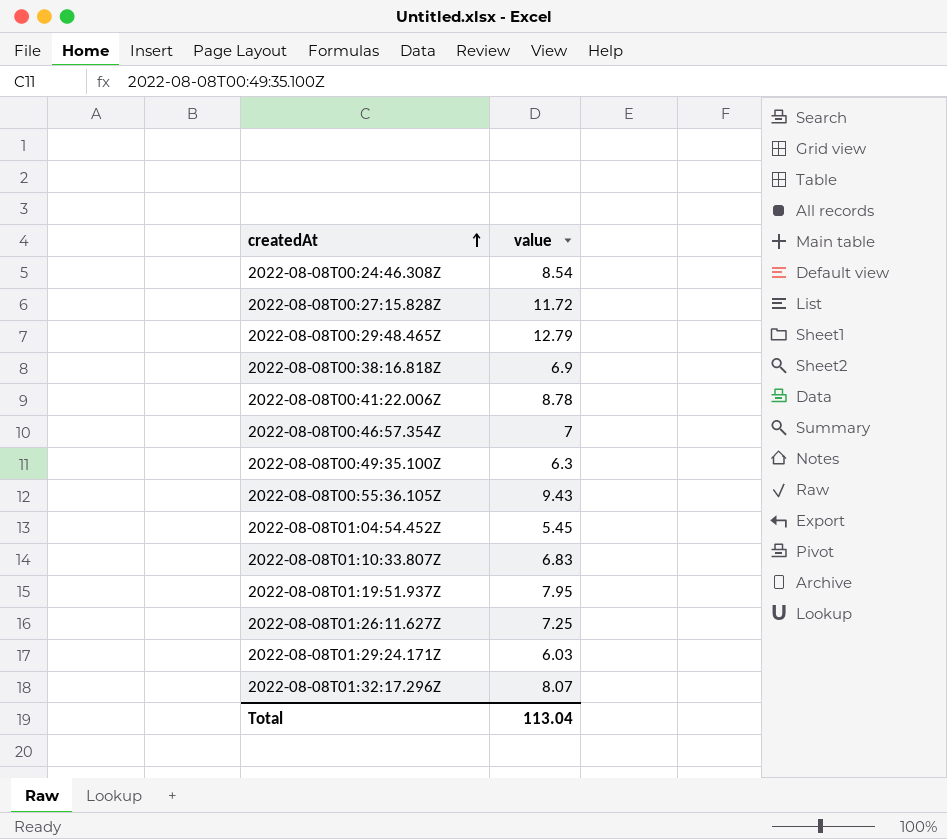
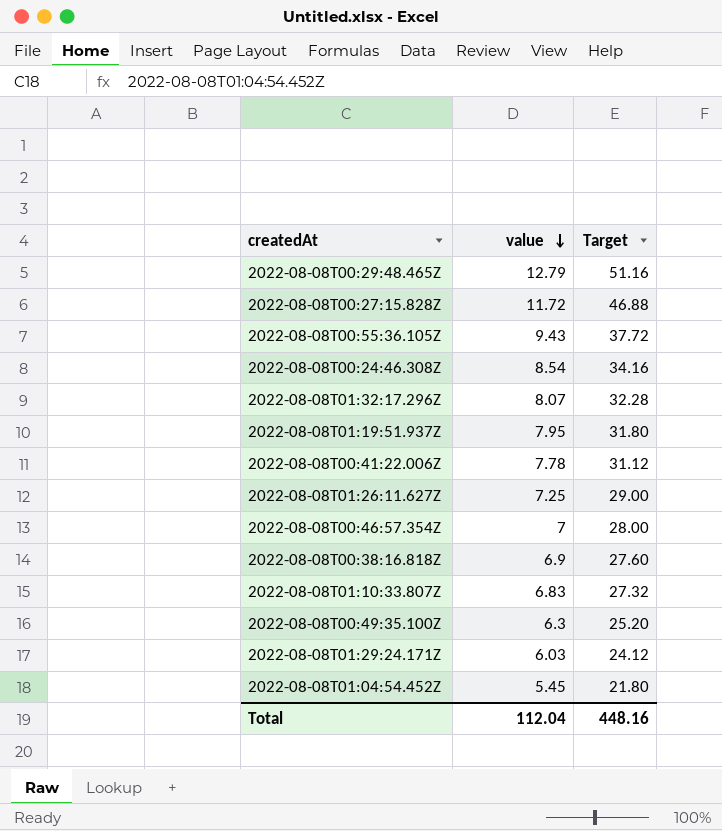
row order: createdAt ascending -> value descending
column Target | formula: none -> [value] * 4
2022-08-08T00:41:22.006Z | value: 8.78 -> 7.78
Total | value: 113.04 -> 112.04

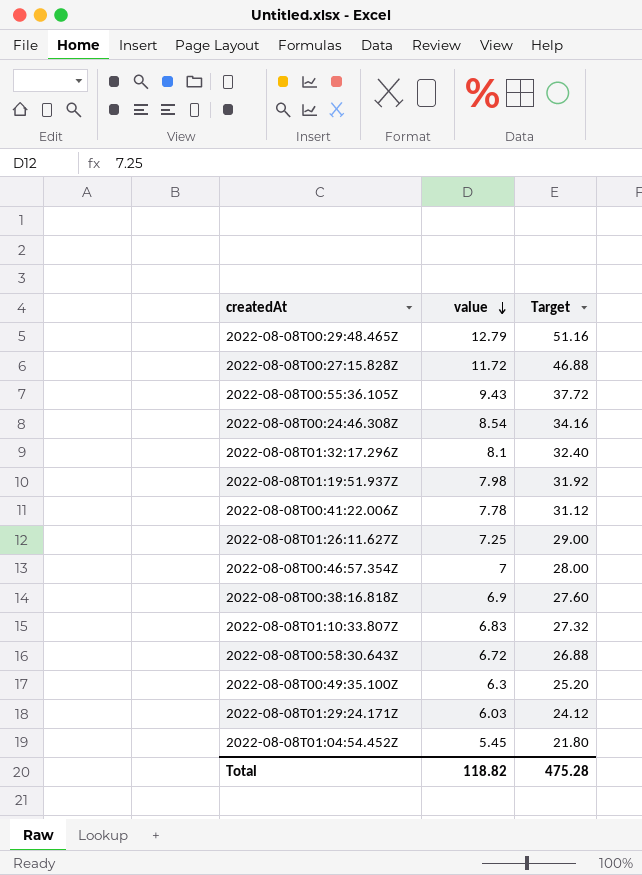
2022-08-08T01:32:17.296Z | value: 8.07 -> 8.1
2022-08-08T01:32:17.296Z | Target: 32.28 -> 32.40
2022-08-08T01:19:51.937Z | value: 7.95 -> 7.98
2022-08-08T01:19:51.937Z | Target: 31.80 -> 31.92
row 2022-08-08T00:58:30.643Z: none -> 6.72 | 26.88
Total | value: 112.04 -> 118.82
Total | Target: 448.16 -> 475.28

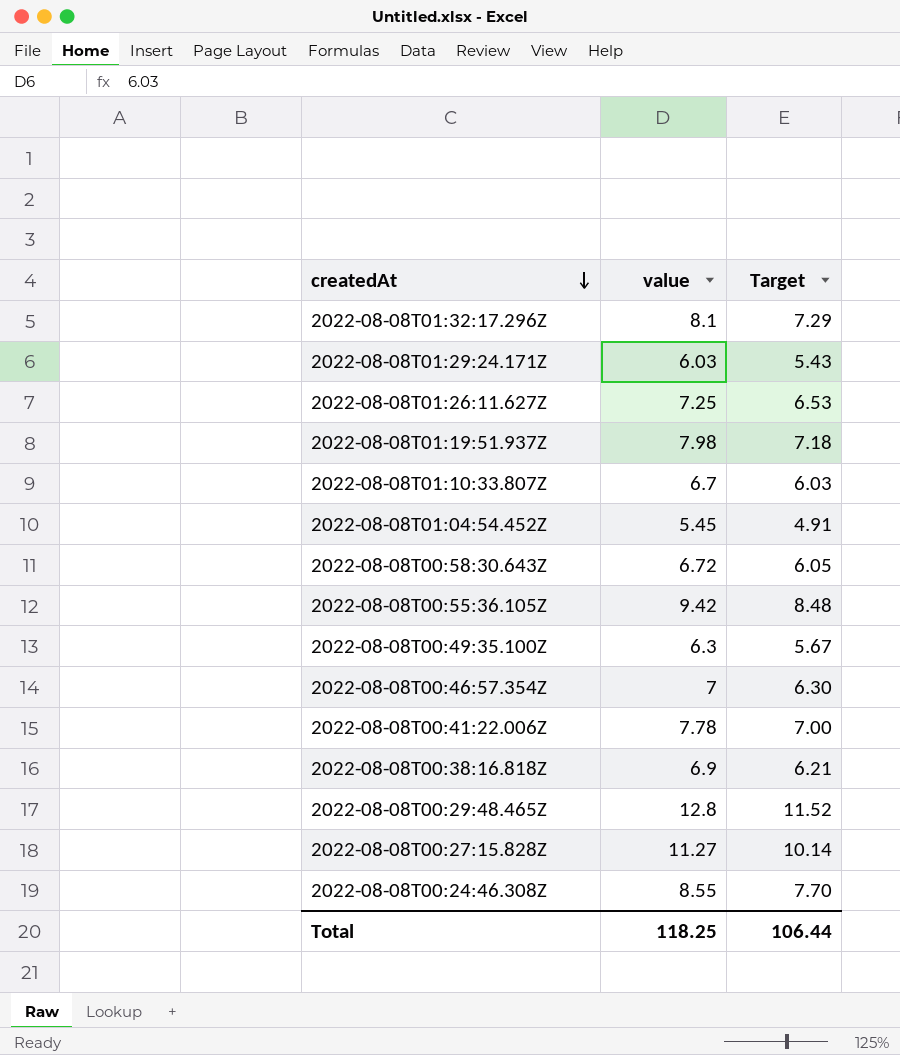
row order: value descending -> createdAt descending
column Target | formula: [value] * 4 -> [value] * 0.9
2022-08-08T01:10:33.807Z | value: 6.83 -> 6.7
2022-08-08T00:55:36.105Z | value: 9.43 -> 9.42
2022-08-08T00:29:48.465Z | value: 12.79 -> 12.8
2022-08-08T00:27:15.828Z | value: 11.72 -> 11.27
2022-08-08T00:24:46.308Z | value: 8.54 -> 8.55
Total | value: 118.82 -> 118.25
Total | Target: 475.28 -> 106.44

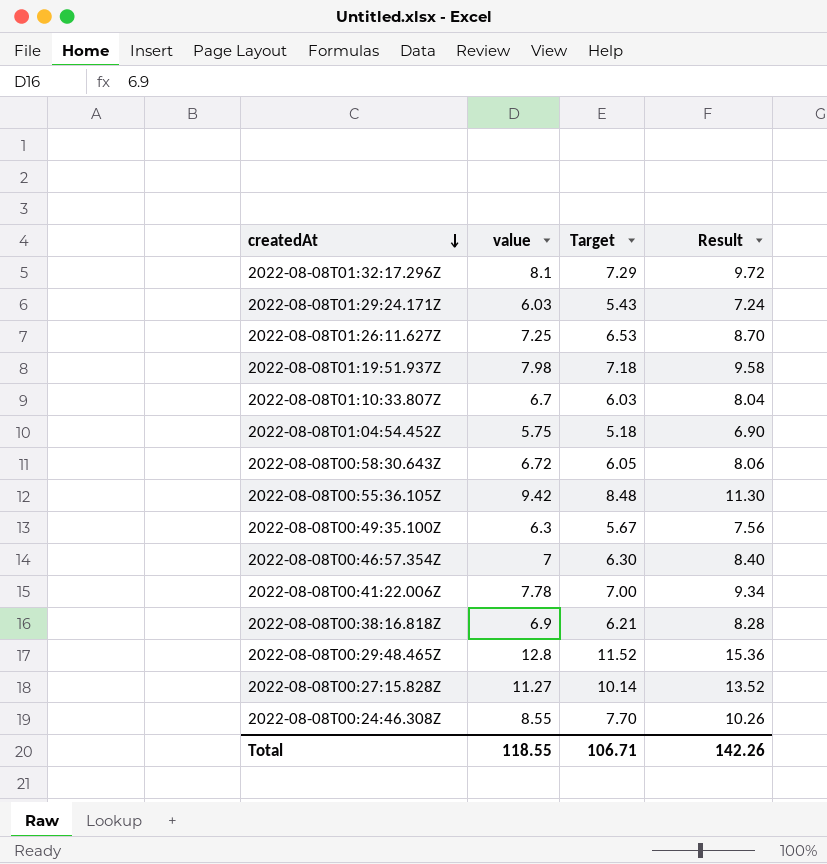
column Result | formula: none -> [value] * 1.2
2022-08-08T01:04:54.452Z | value: 5.45 -> 5.75
2022-08-08T01:04:54.452Z | Target: 4.91 -> 5.18
Total | value: 118.25 -> 118.55
Total | Target: 106.44 -> 106.71

